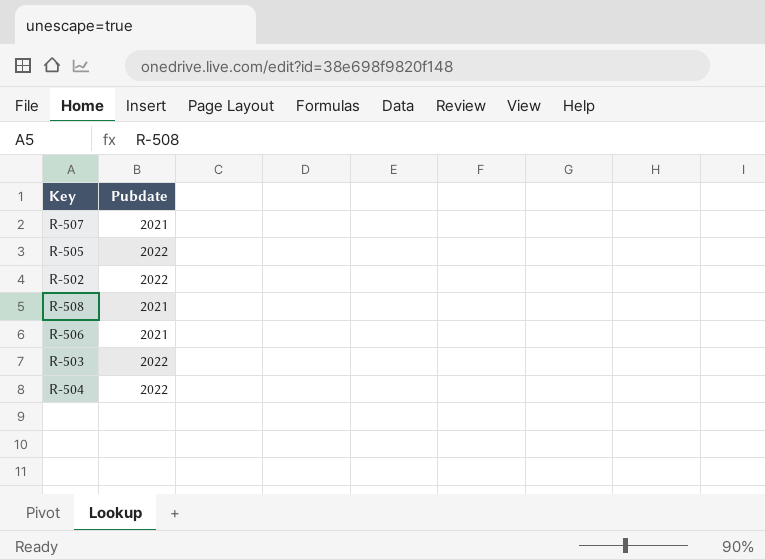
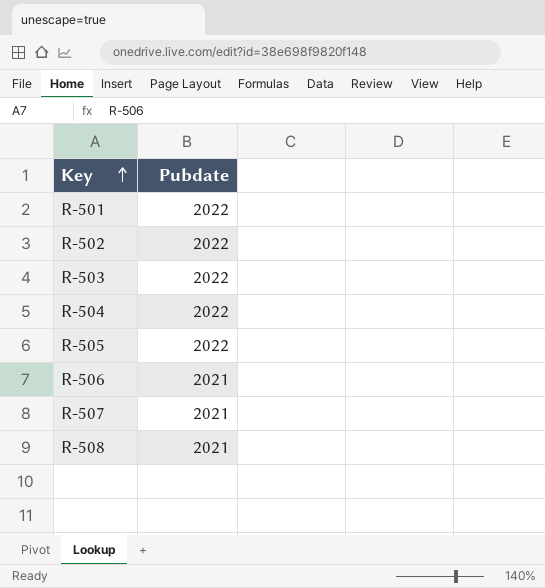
row order: none -> Key ascending
row R-501: none -> 2022

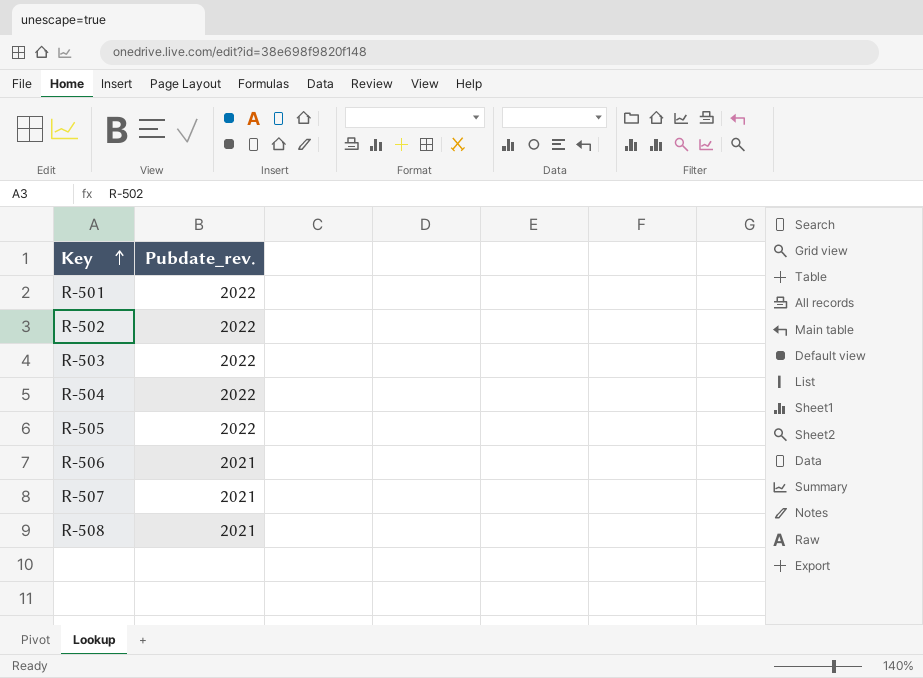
column name: Pubdate -> Pubdate_rev.

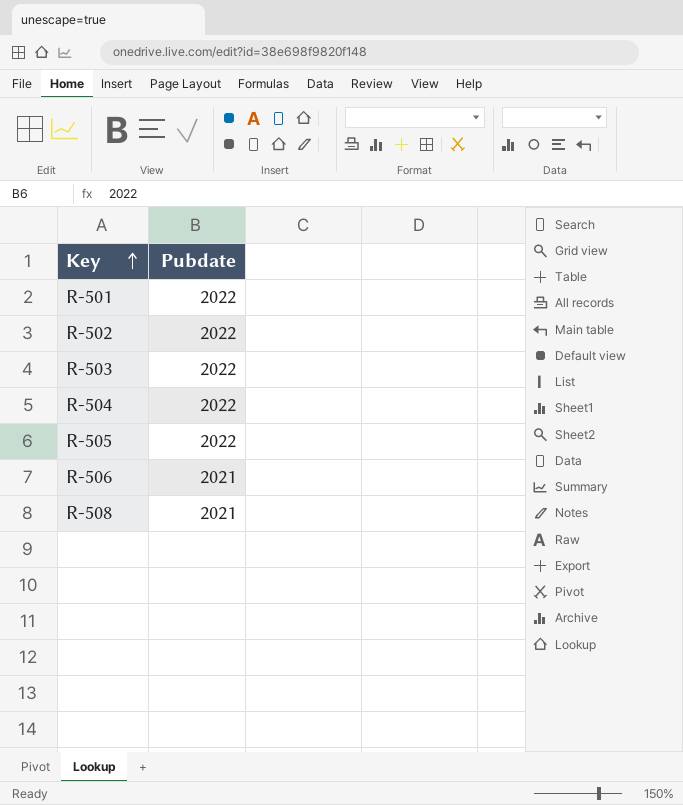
column name: Pubdate_rev. -> Pubdate
row R-507: 2021 -> none

